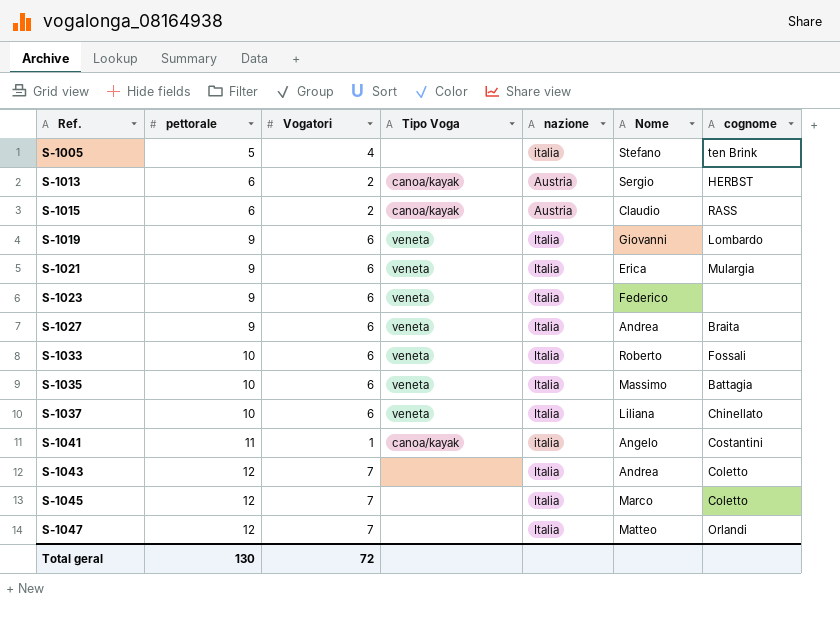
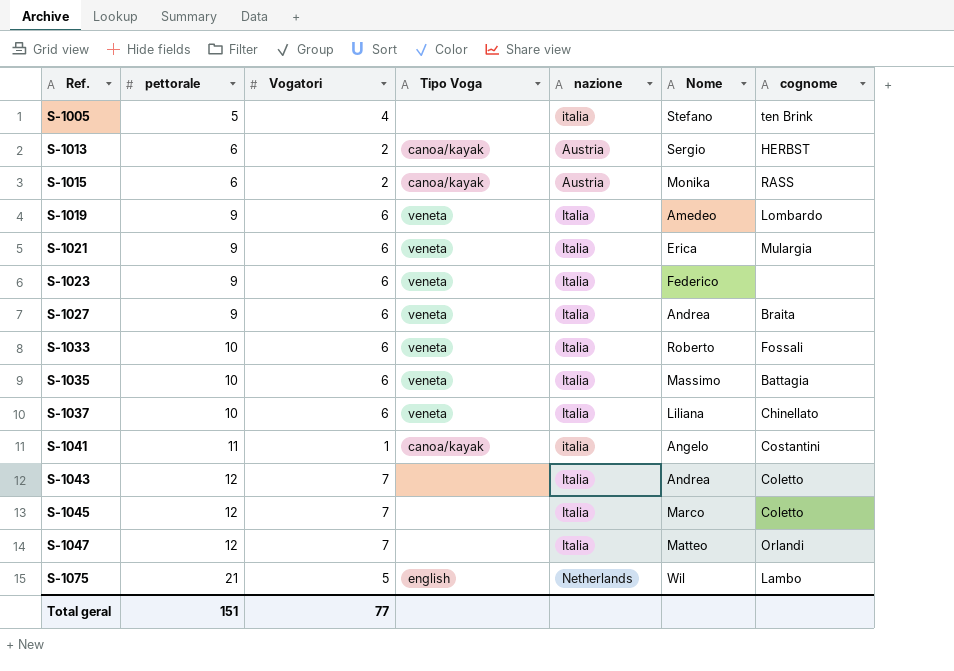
S-1015 | Nome: Claudio -> Monika
S-1019 | Nome: Giovanni -> Amedeo
row S-1075: none -> 21 | 5 | english | Netherlands | Wil | Lambo
Total geral | pettorale: 130 -> 151
Total geral | Vogatori: 72 -> 77

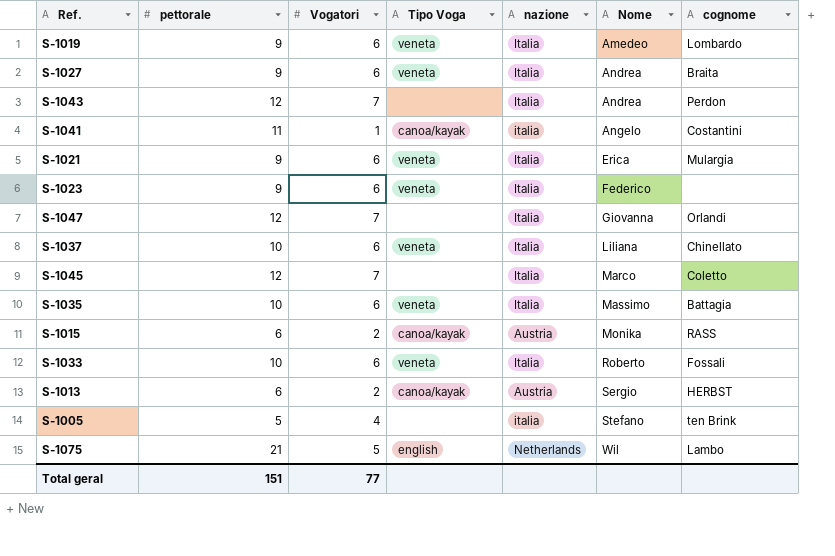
row order: Ref. ascending -> Nome ascending
S-1043 | cognome: Coletto -> Perdon
S-1047 | Nome: Matteo -> Giovanna

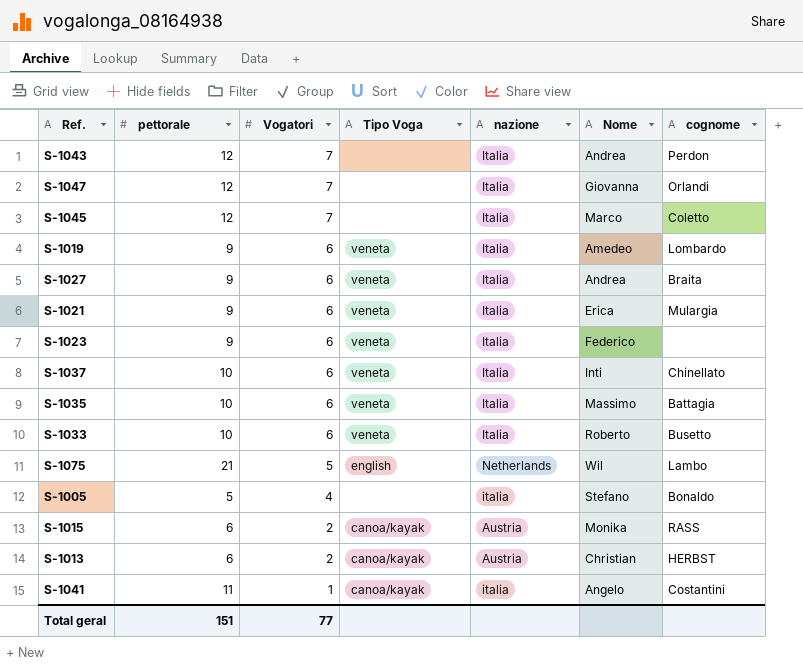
row order: Nome ascending -> Vogatori descending
S-1037 | Nome: Liliana -> Inti
S-1033 | cognome: Fossali -> Busetto
S-1005 | cognome: ten Brink -> Bonaldo
S-1013 | Nome: Sergio -> Christian

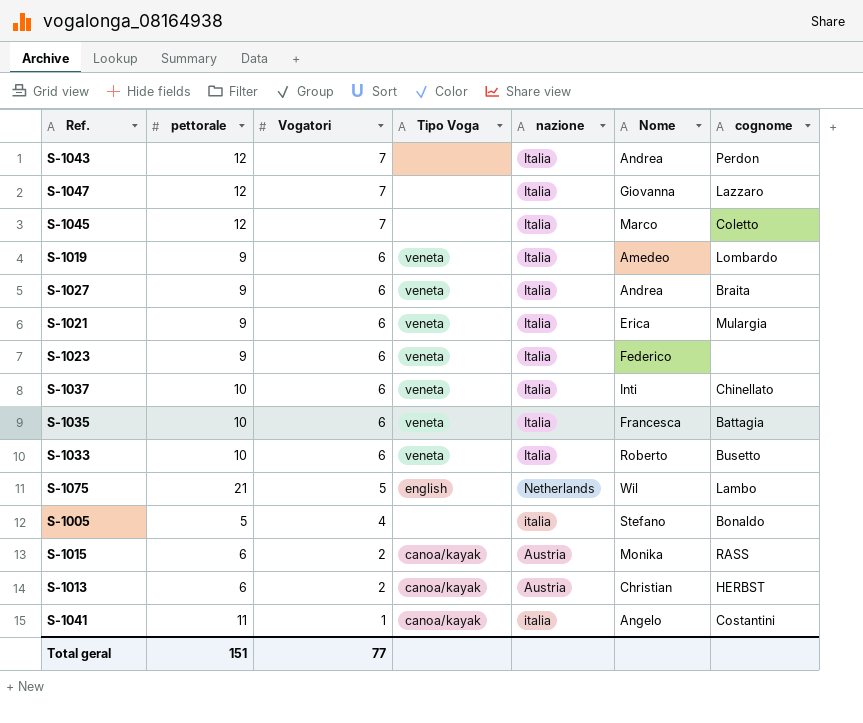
S-1047 | cognome: Orlandi -> Lazzaro
S-1035 | Nome: Massimo -> Francesca

